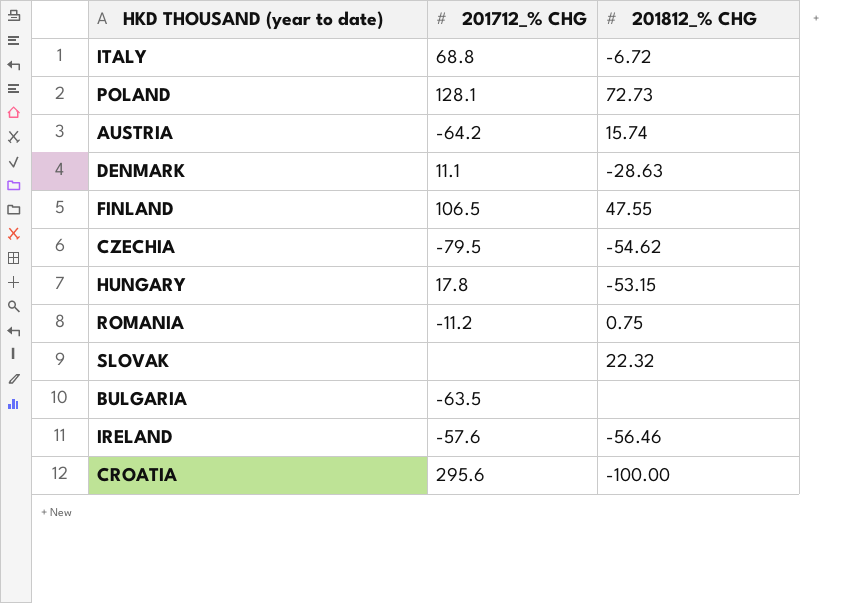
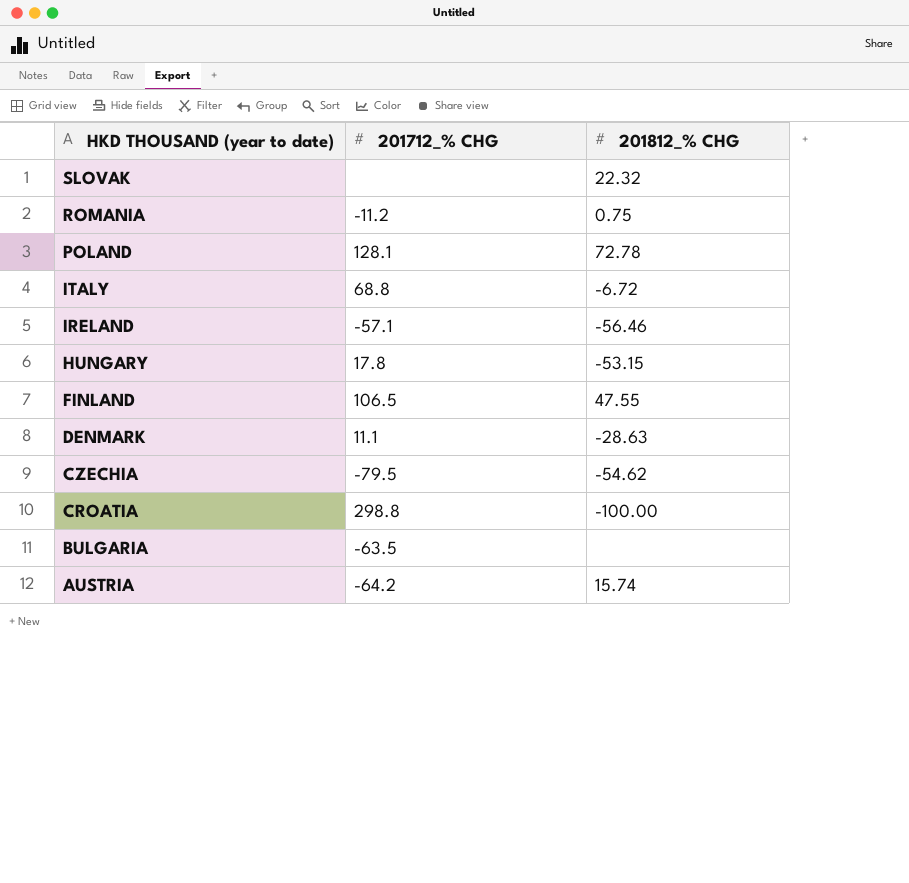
row order: none -> HKD THOUSAND (year to date) descending
POLAND | 201812_% CHG: 72.73 -> 72.78
IRELAND | 201712_% CHG: -57.6 -> -57.1
CROATIA | 201712_% CHG: 295.6 -> 298.8

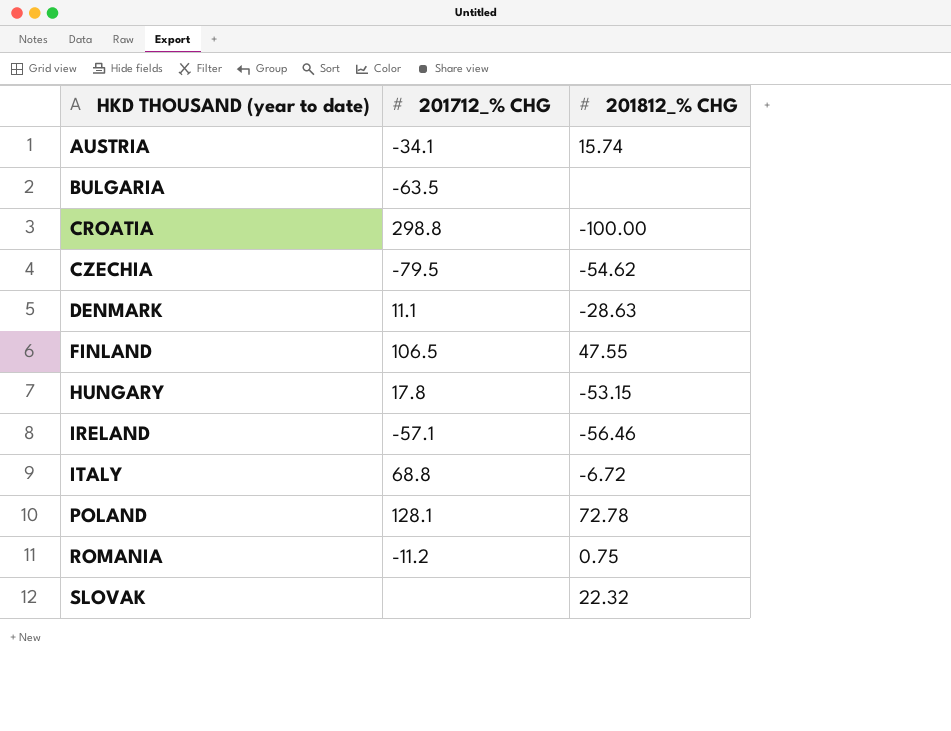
row order: HKD THOUSAND (year to date) descending -> HKD THOUSAND (year to date) ascending
AUSTRIA | 201712_% CHG: -64.2 -> -34.1

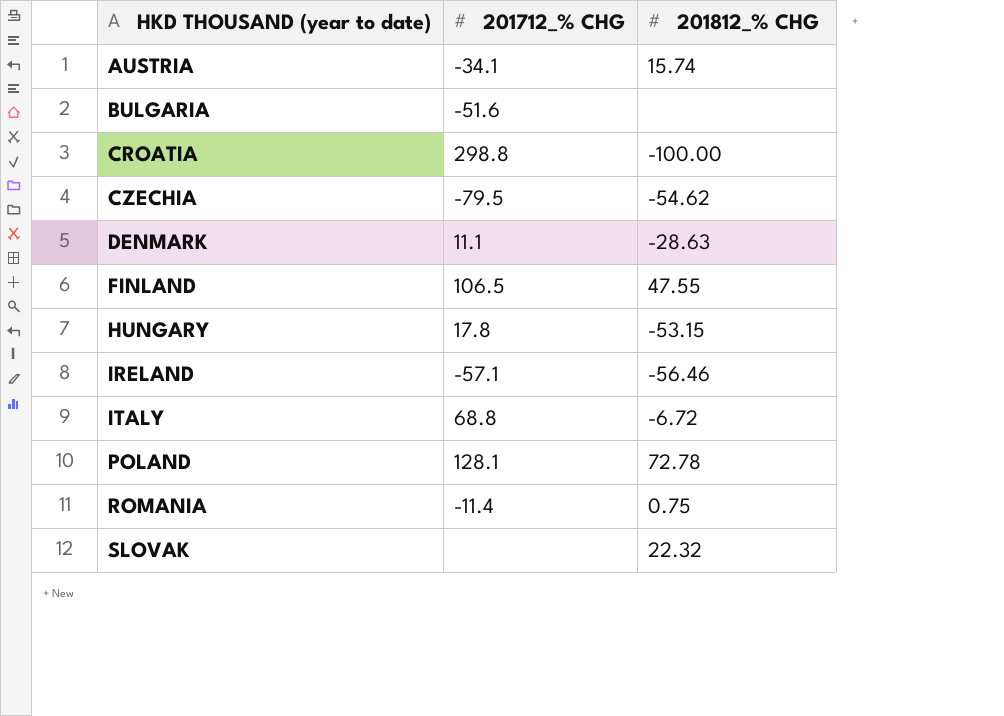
BULGARIA | 201712_% CHG: -63.5 -> -51.6
ROMANIA | 201712_% CHG: -11.2 -> -11.4

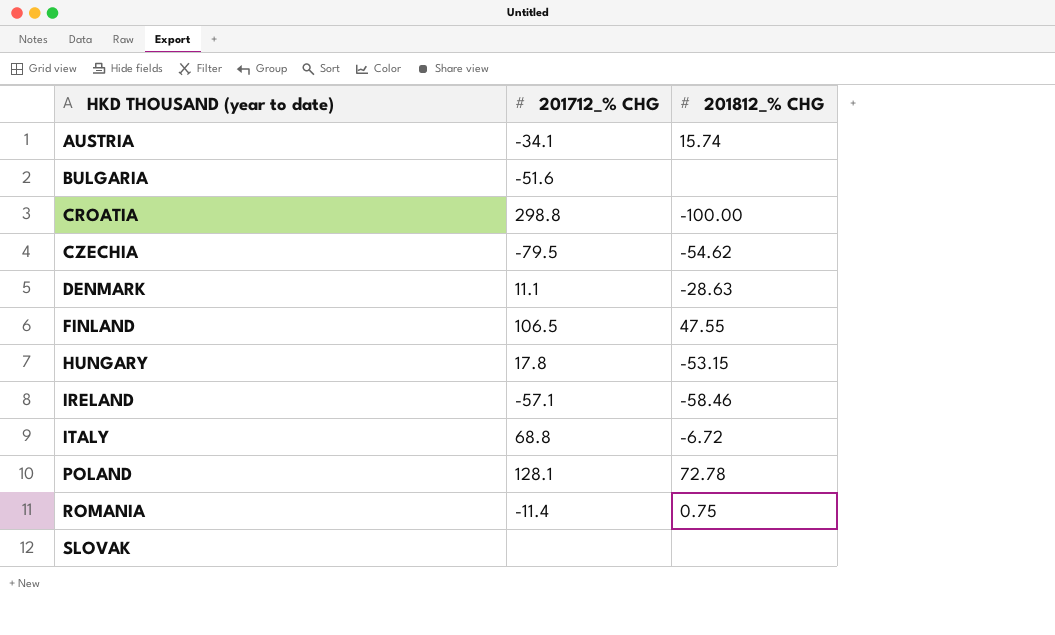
IRELAND | 201812_% CHG: -56.46 -> -58.46
SLOVAK | 201812_% CHG: 22.32 -> none

